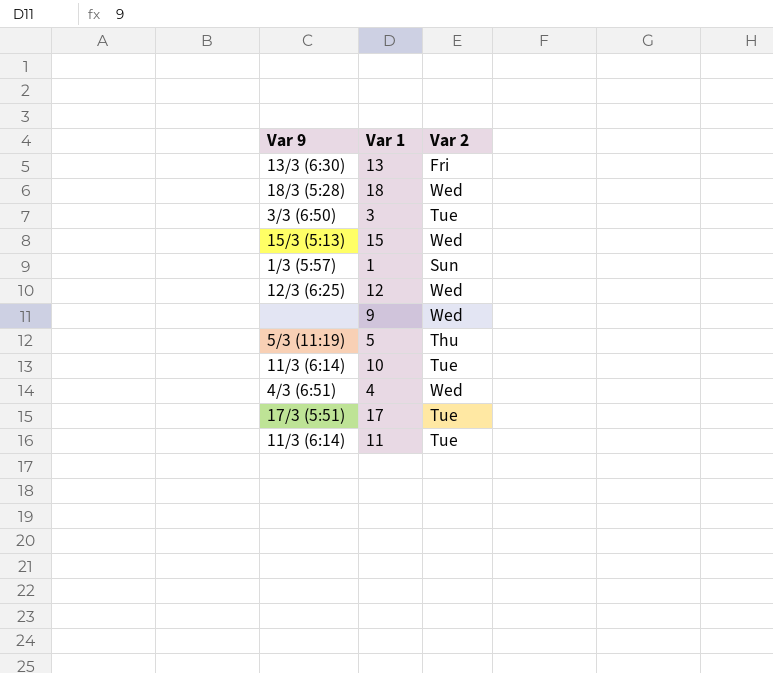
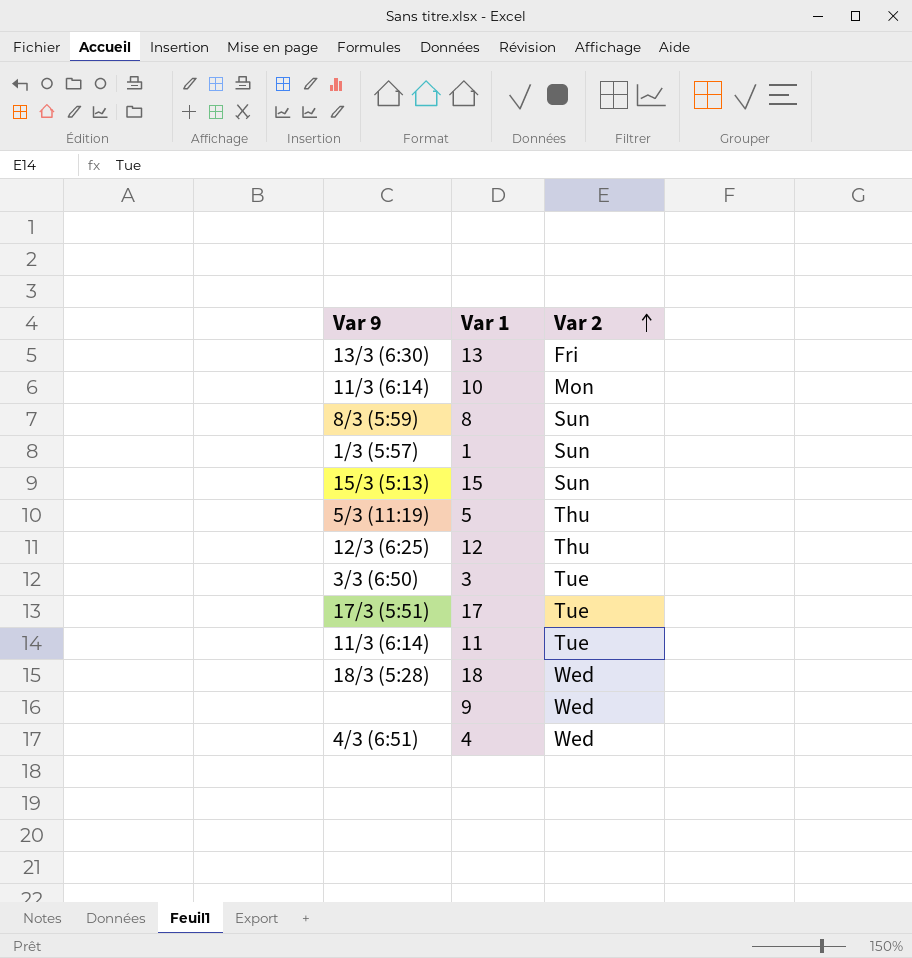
row order: none -> Var 2 ascending
10 | Var 2: Tue -> Mon
row 8: none -> 8/3 (5:59) | Sun
15 | Var 2: Wed -> Sun
12 | Var 2: Wed -> Thu

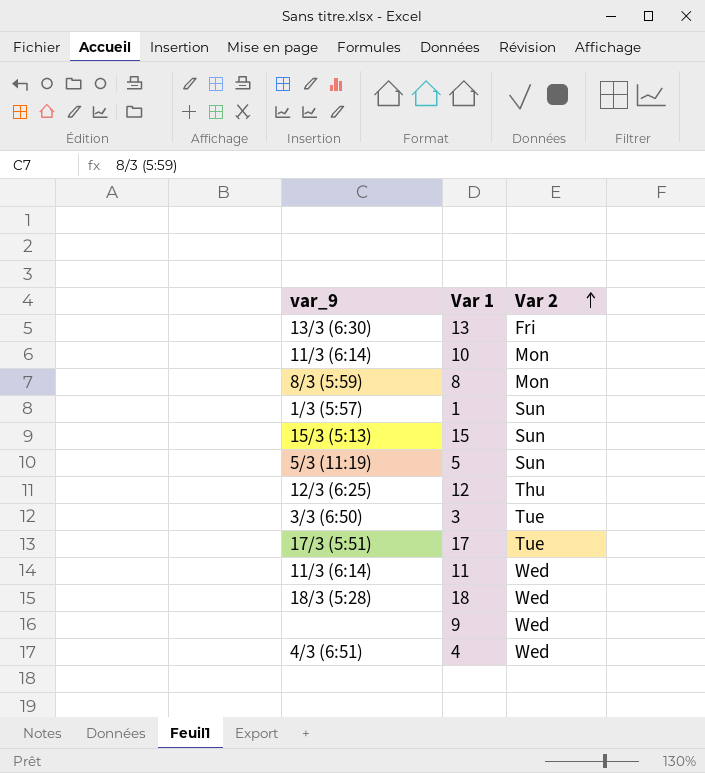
column name: Var 9 -> var_9
8 | Var 2: Sun -> Mon
5 | Var 2: Thu -> Sun
11 | Var 2: Tue -> Wed

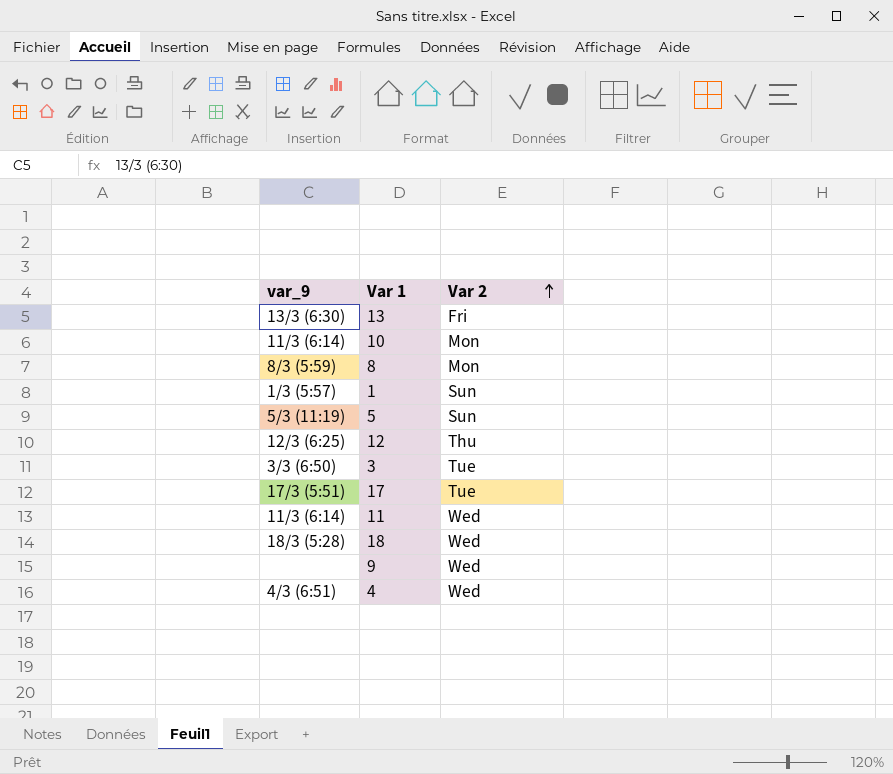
row 15: 15/3 (5:13) | Sun -> none

